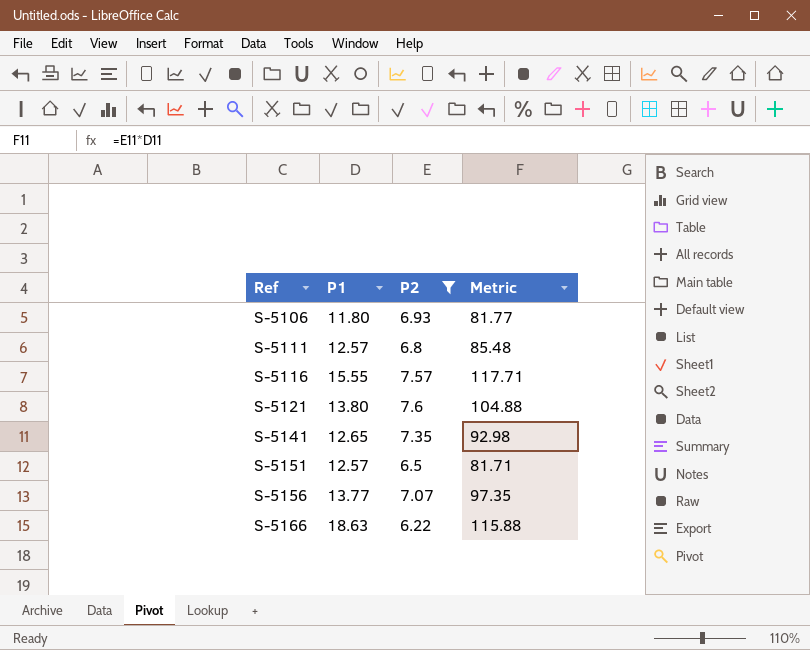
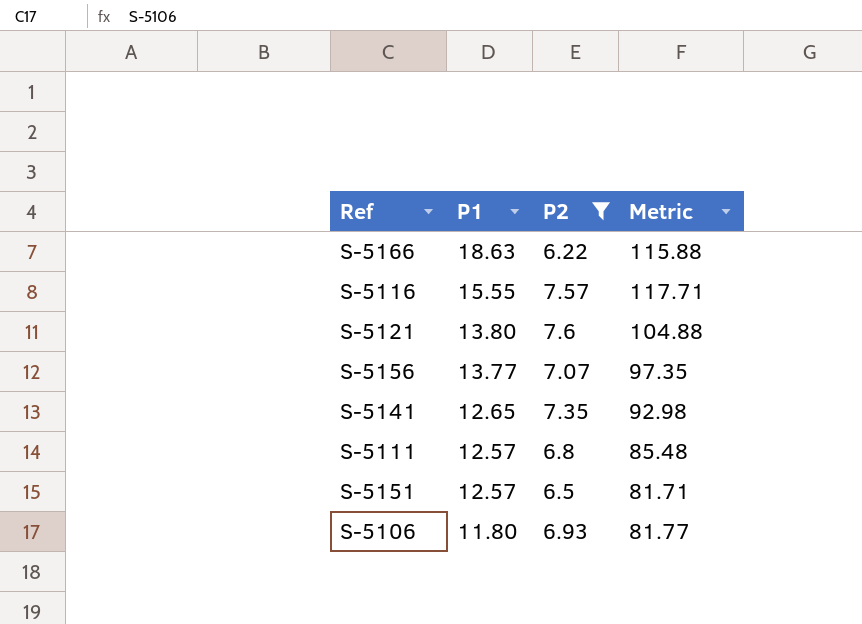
row order: Ref ascending -> P1 descending

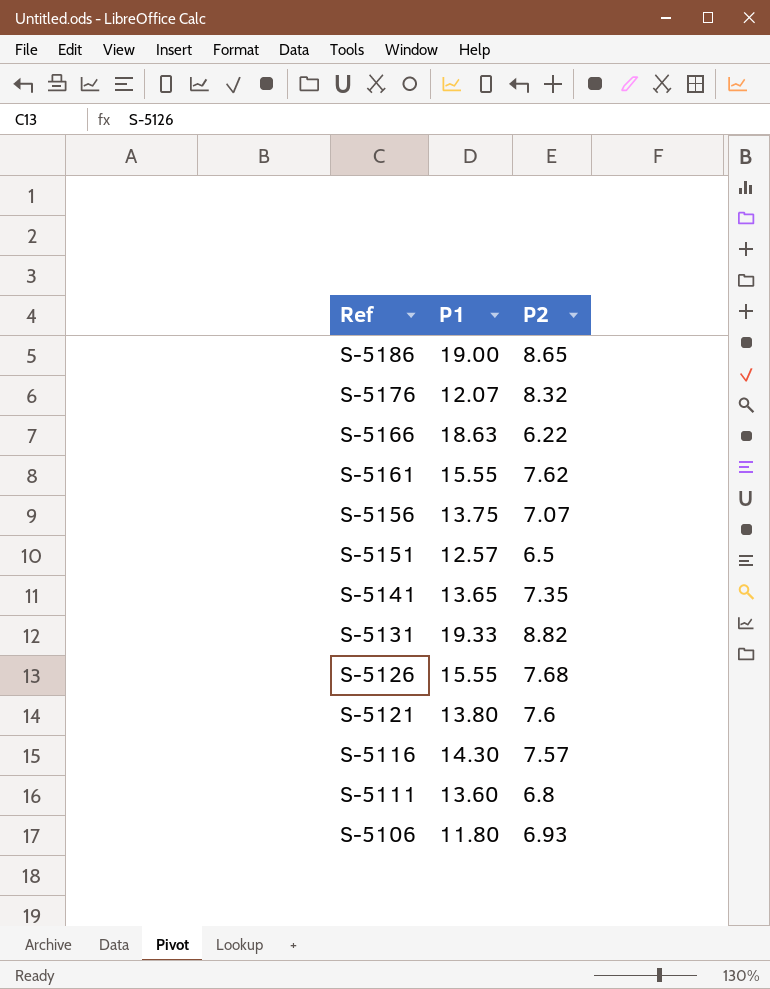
filter: P2 <= 7.6 -> none
row order: P1 descending -> Ref descending
column Metric | formula: [P1] * [P2] -> none
S-5156 | P1: 13.77 -> 13.75
S-5141 | P1: 12.65 -> 13.65
S-5116 | P1: 15.55 -> 14.30
S-5111 | P1: 12.57 -> 13.60

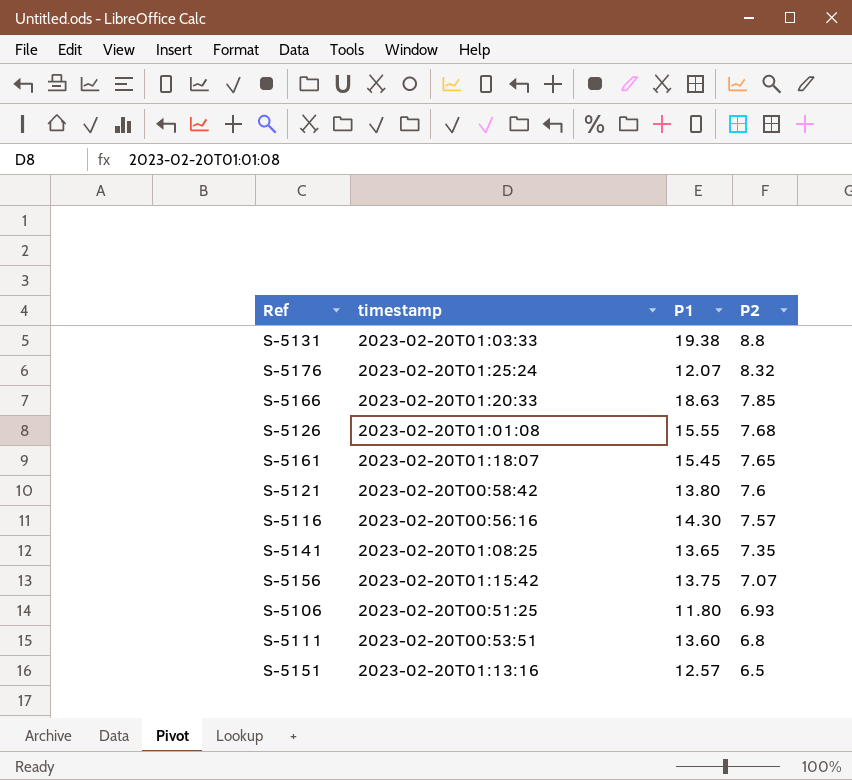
row order: Ref descending -> P2 descending
column timestamp | position: none -> 2
row S-5186: 19.00 | 8.65 -> none
S-5131 | P1: 19.33 -> 19.38
S-5131 | P2: 8.82 -> 8.8
S-5166 | P2: 6.22 -> 7.85
S-5161 | P1: 15.55 -> 15.45
S-5161 | P2: 7.62 -> 7.65

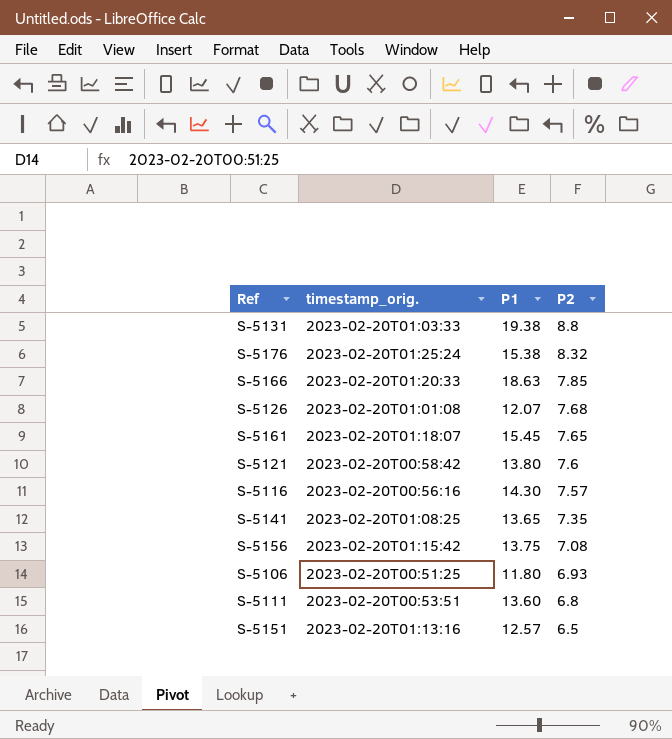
column name: timestamp -> timestamp_orig.
S-5176 | P1: 12.07 -> 15.38
S-5126 | P1: 15.55 -> 12.07
S-5156 | P2: 7.07 -> 7.08

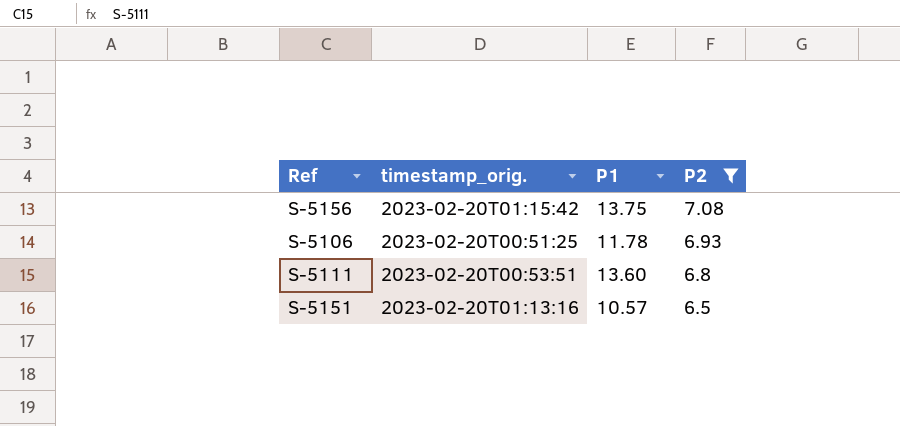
filter: none -> P2 <= 7.08
S-5106 | P1: 11.80 -> 11.78
S-5151 | P1: 12.57 -> 10.57

